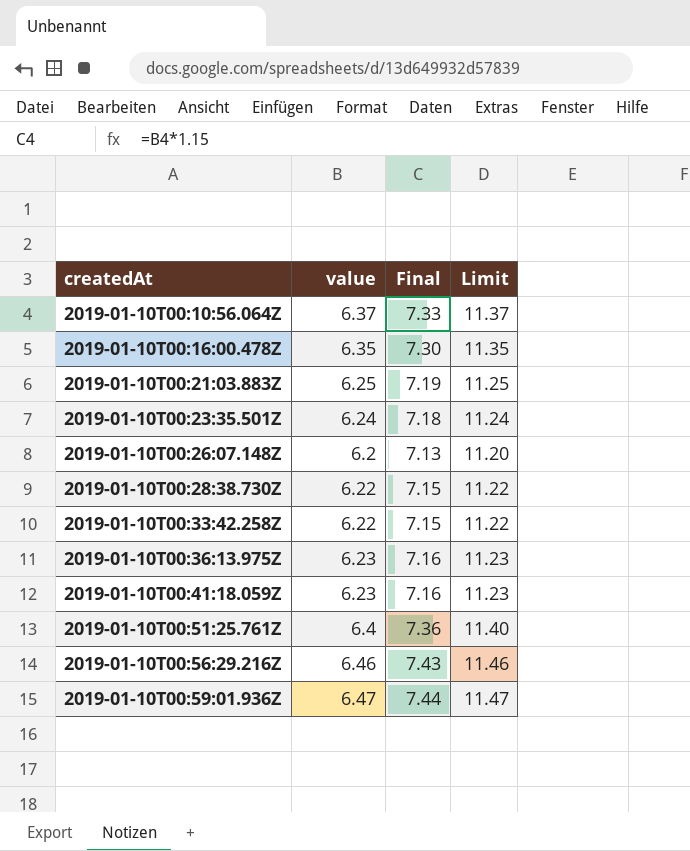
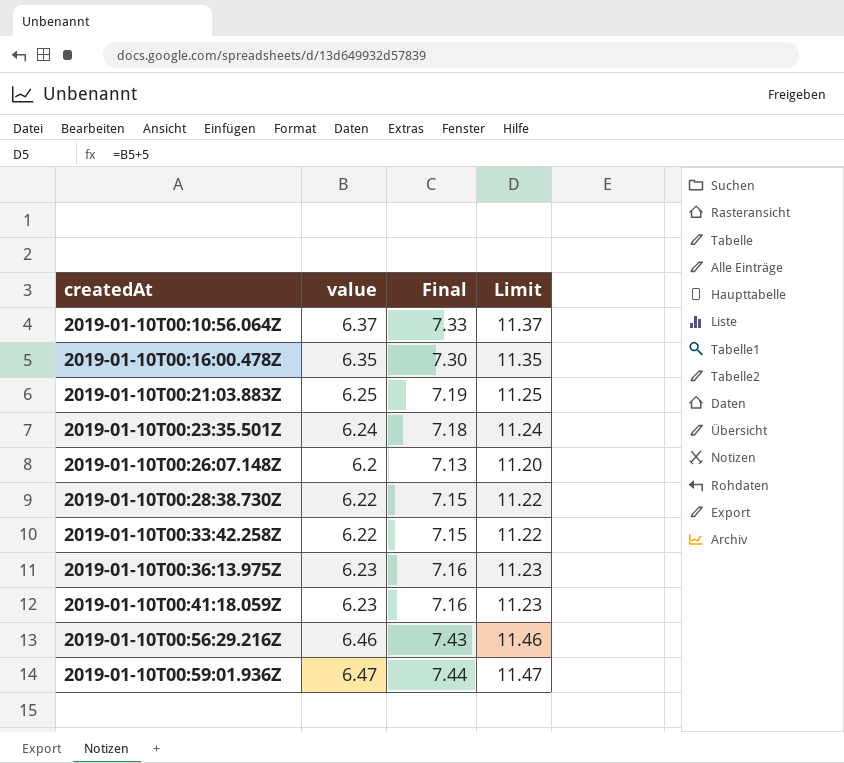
row 2019-01-10T00:51:25.761Z: 6.4 | 7.36 | 11.40 -> none

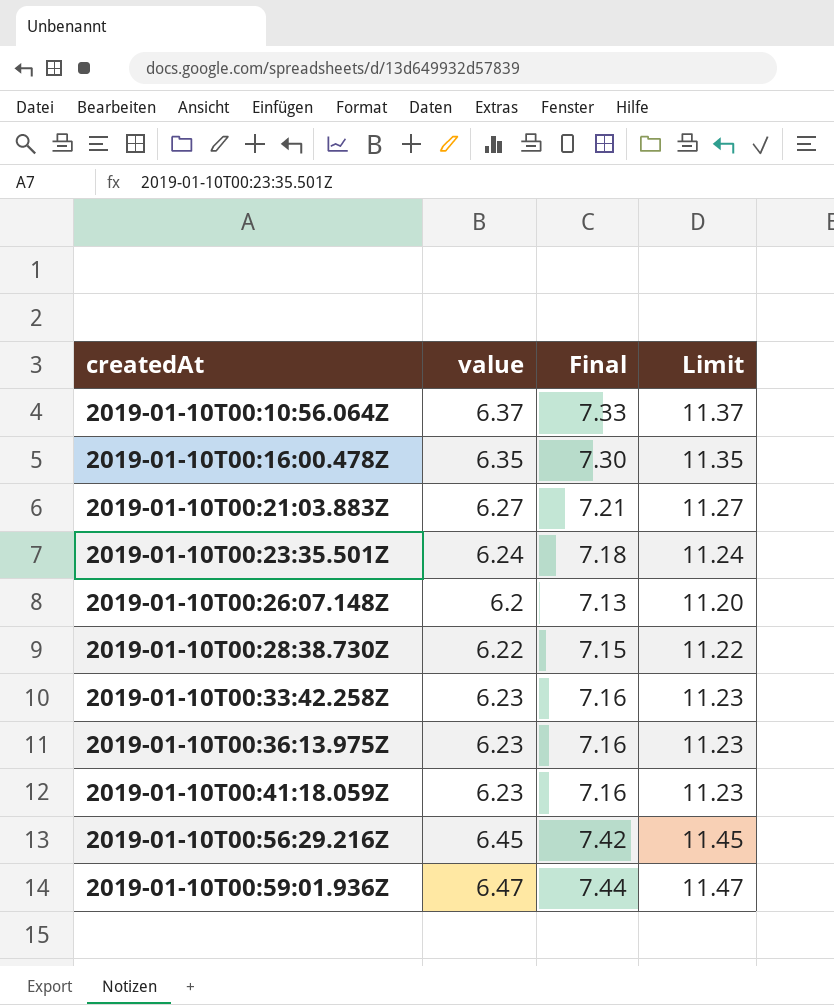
2019-01-10T00:21:03.883Z | value: 6.25 -> 6.27
2019-01-10T00:21:03.883Z | Final: 7.19 -> 7.21
2019-01-10T00:21:03.883Z | Limit: 11.25 -> 11.27
2019-01-10T00:33:42.258Z | value: 6.22 -> 6.23
2019-01-10T00:33:42.258Z | Final: 7.15 -> 7.16
2019-01-10T00:33:42.258Z | Limit: 11.22 -> 11.23
2019-01-10T00:56:29.216Z | value: 6.46 -> 6.45
2019-01-10T00:56:29.216Z | Final: 7.43 -> 7.42
2019-01-10T00:56:29.216Z | Limit: 11.46 -> 11.45

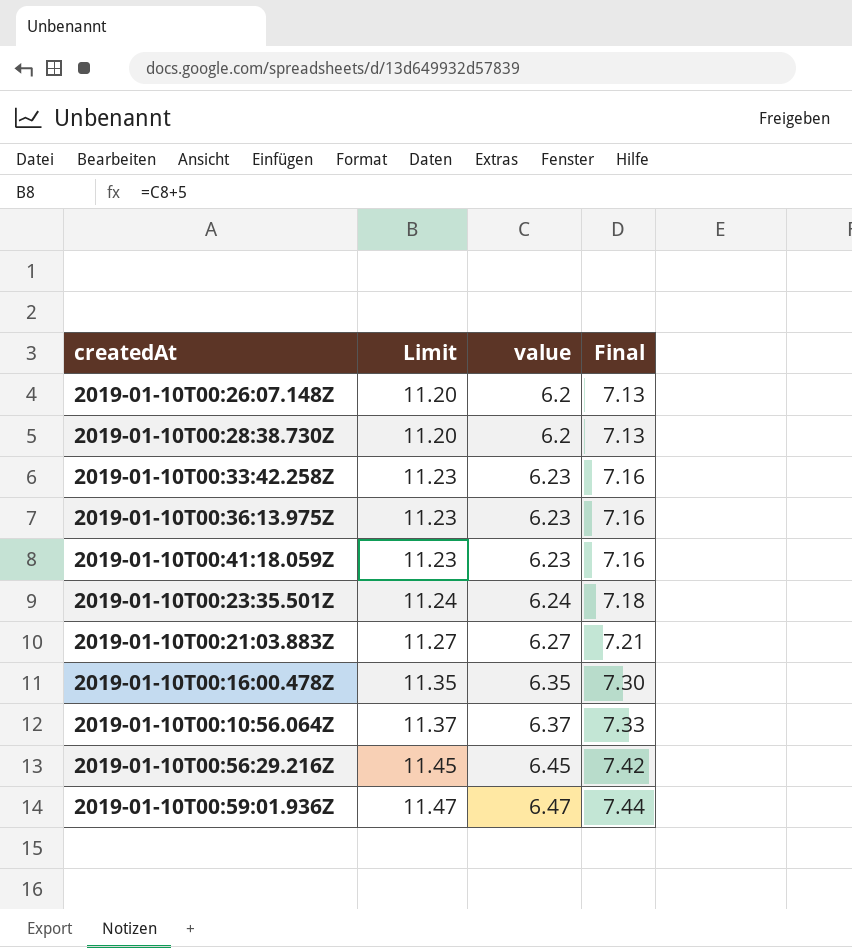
row order: createdAt ascending -> Limit ascending
column Limit | position: 4 -> 2
2019-01-10T00:28:38.730Z | Limit: 11.22 -> 11.20
2019-01-10T00:28:38.730Z | value: 6.22 -> 6.2
2019-01-10T00:28:38.730Z | Final: 7.15 -> 7.13

